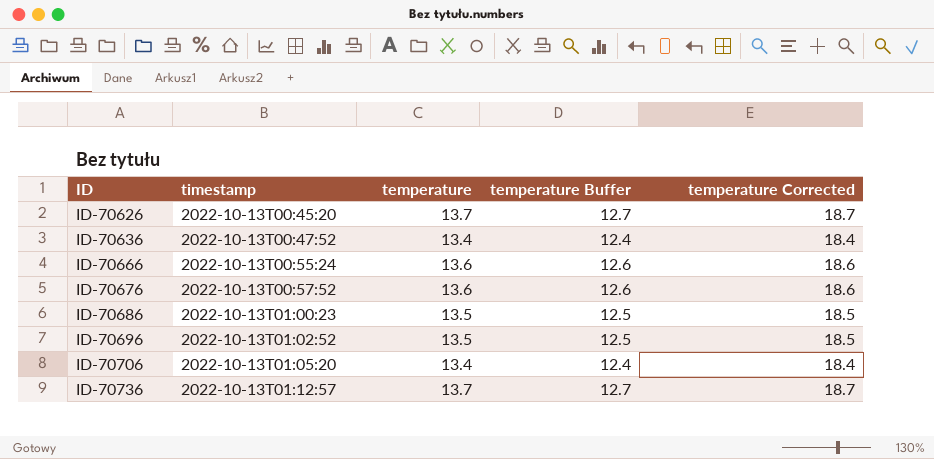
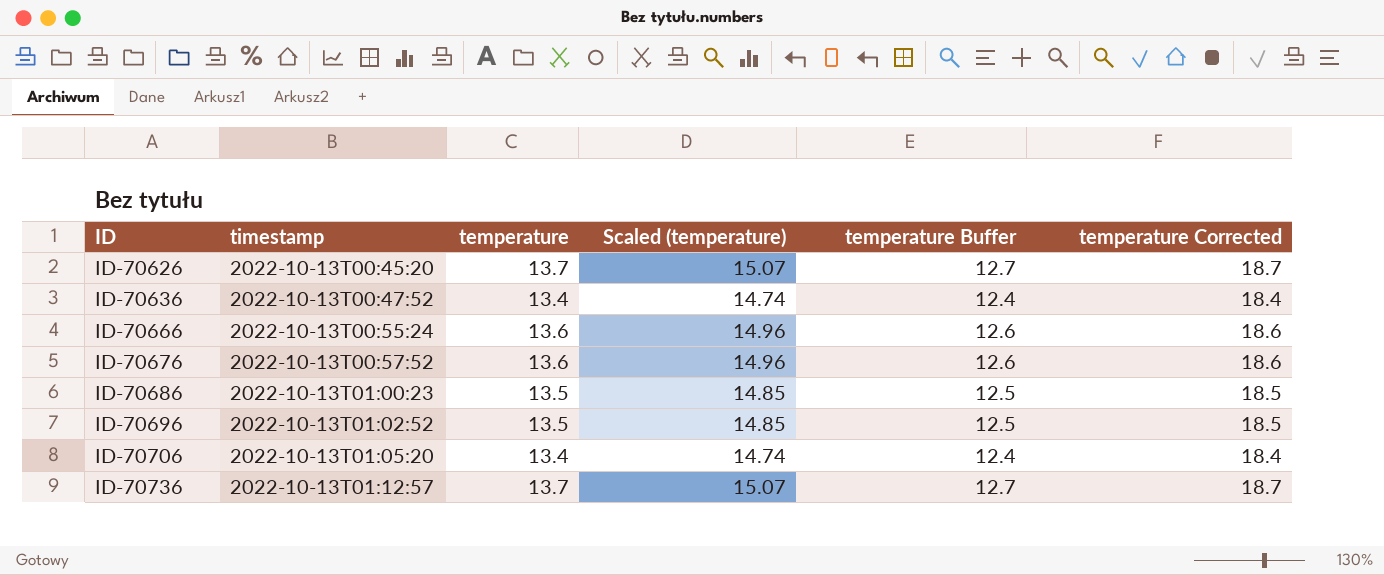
column Scaled (temperature) | formula: none -> [temperature] * 1.1

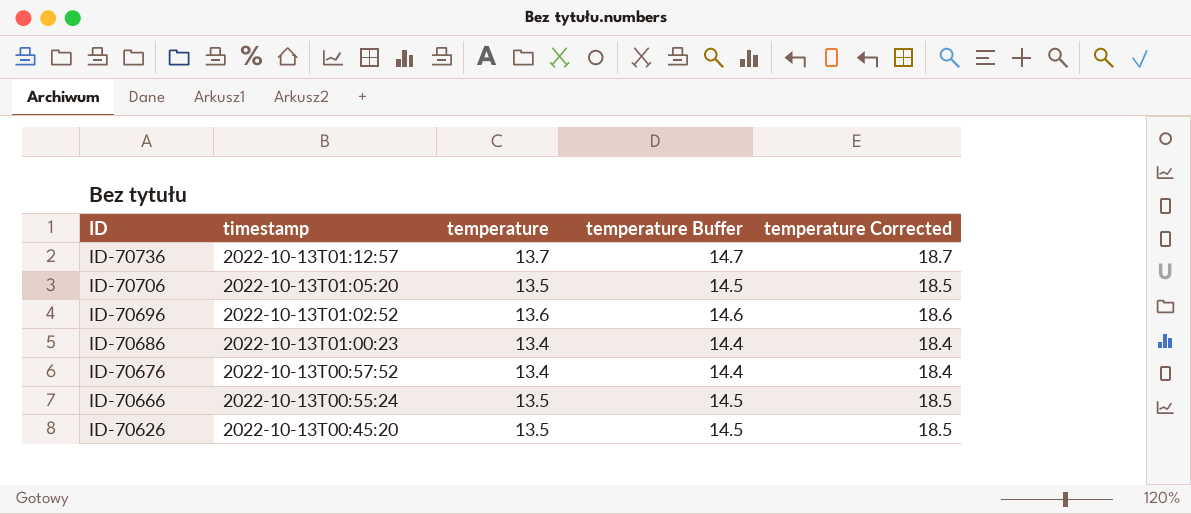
row order: ID ascending -> ID descending
column Scaled (temperature) | formula: [temperature] * 1.1 -> none
column temperature Buffer | formula: [temperature] - 1 -> [temperature] + 1
row ID-70636: 2022-10-13T00:47:52 | 13.4 | 14.74 | 12.4 | 18.4 -> none
ID-70706 | temperature: 13.4 -> 13.5
ID-70706 | temperature Corrected: 18.4 -> 18.5
ID-70696 | temperature: 13.5 -> 13.6
ID-70696 | temperature Corrected: 18.5 -> 18.6
ID-70686 | temperature: 13.5 -> 13.4
ID-70686 | temperature Corrected: 18.5 -> 18.4
ID-70676 | temperature: 13.6 -> 13.4
ID-70676 | temperature Corrected: 18.6 -> 18.4
ID-70666 | temperature: 13.6 -> 13.5
ID-70666 | temperature Corrected: 18.6 -> 18.5
ID-70626 | temperature: 13.7 -> 13.5
ID-70626 | temperature Corrected: 18.7 -> 18.5

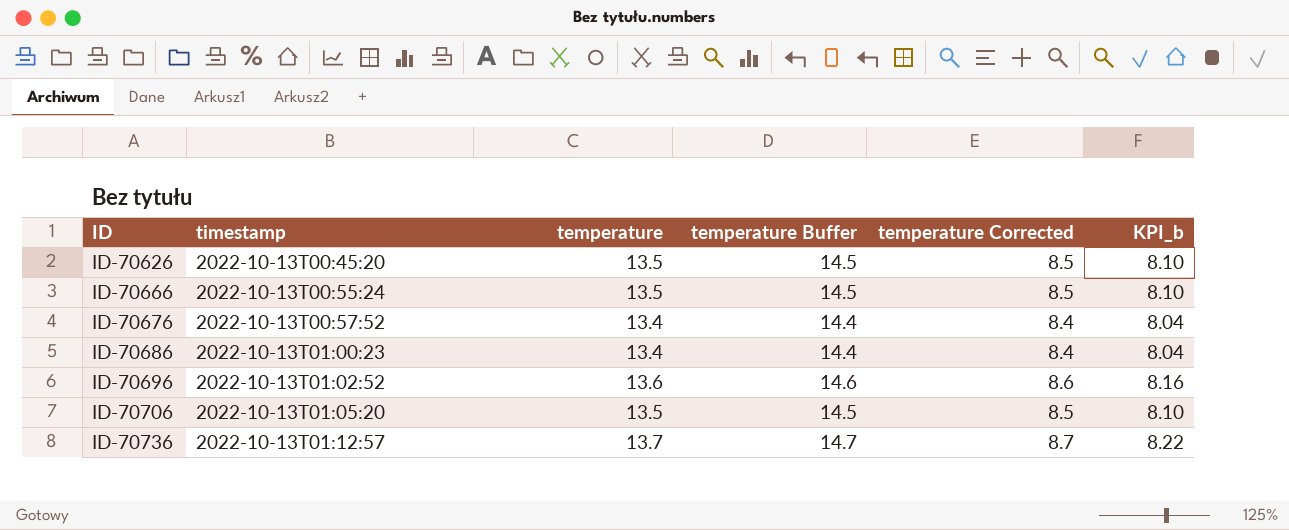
row order: ID descending -> ID ascending
column temperature Corrected | formula: [temperature] + 5 -> [temperature] - 5
column KPI_b | formula: none -> [temperature] * 0.6

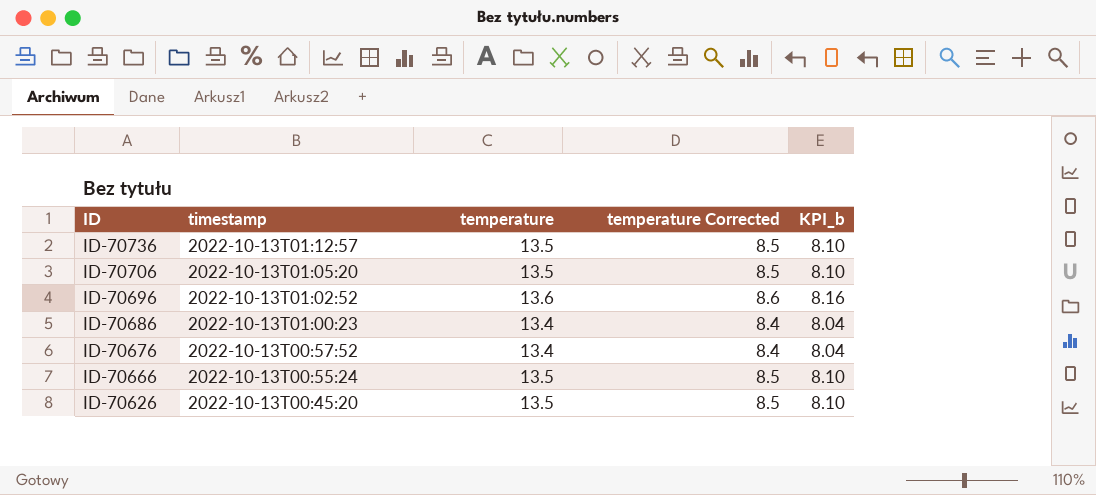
row order: ID ascending -> ID descending
column temperature Buffer | formula: [temperature] + 1 -> none
ID-70736 | temperature: 13.7 -> 13.5
ID-70736 | temperature Corrected: 8.7 -> 8.5
ID-70736 | KPI_b: 8.22 -> 8.10

